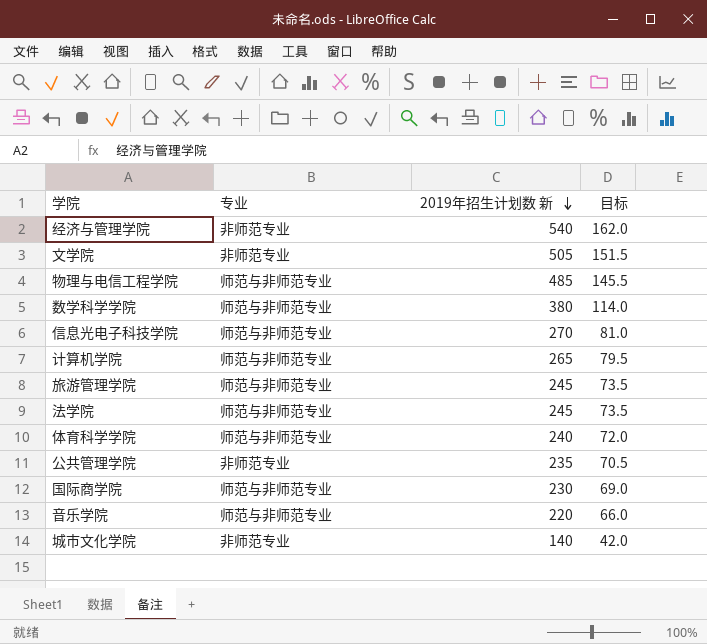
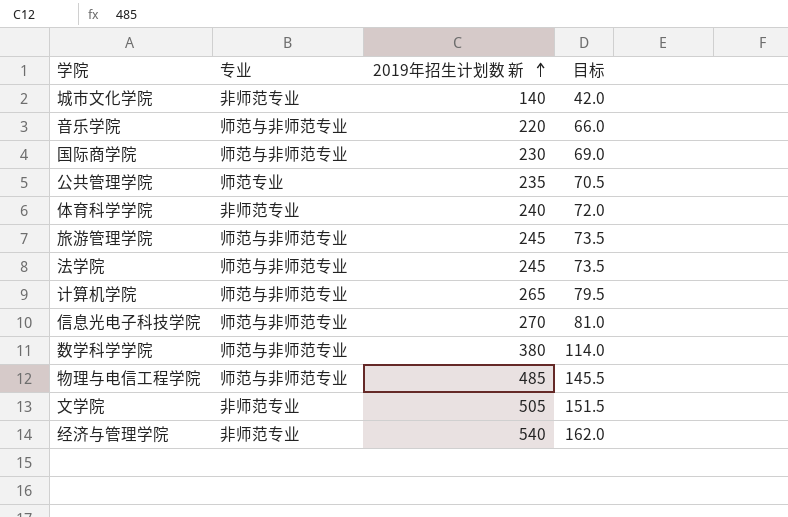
row order: 2019年招生计划数 新 descending -> 2019年招生计划数 新 ascending
公共管理学院 | 专业: 非师范专业 -> 师范专业
体育科学学院 | 专业: 师范与非师范专业 -> 非师范专业

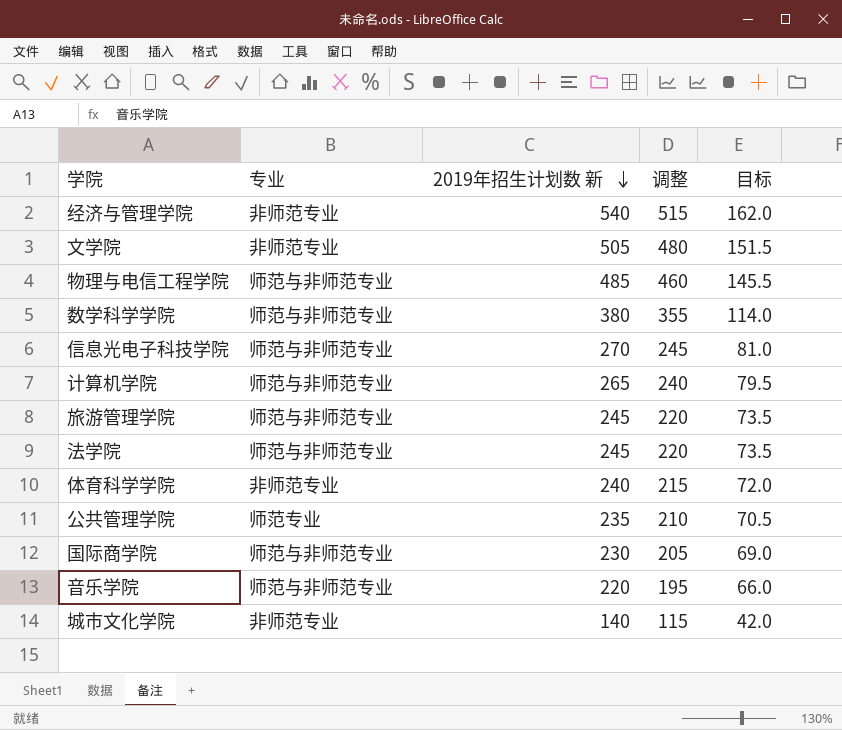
row order: 2019年招生计划数 新 ascending -> 2019年招生计划数 新 descending
column 调整 | formula: none -> [2019年招生计划数 新] - 25

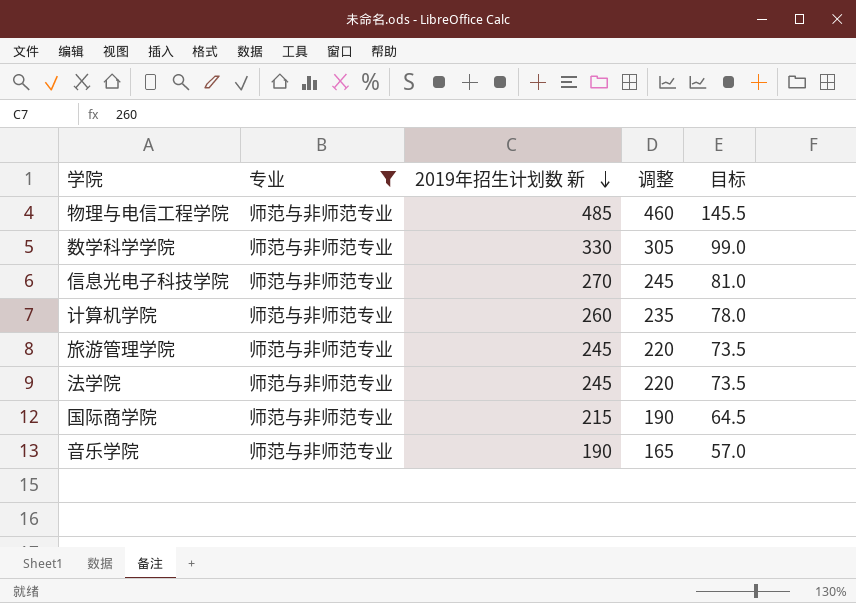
filter: none -> 专业 = 师范与非师范专业
数学科学学院 | 2019年招生计划数 新: 380 -> 330
数学科学学院 | 调整: 355 -> 305
数学科学学院 | 目标: 114.0 -> 99.0
计算机学院 | 2019年招生计划数 新: 265 -> 260
计算机学院 | 调整: 240 -> 235
计算机学院 | 目标: 79.5 -> 78.0
国际商学院 | 2019年招生计划数 新: 230 -> 215
国际商学院 | 调整: 205 -> 190
国际商学院 | 目标: 69.0 -> 64.5
音乐学院 | 2019年招生计划数 新: 220 -> 190
音乐学院 | 调整: 195 -> 165
音乐学院 | 目标: 66.0 -> 57.0

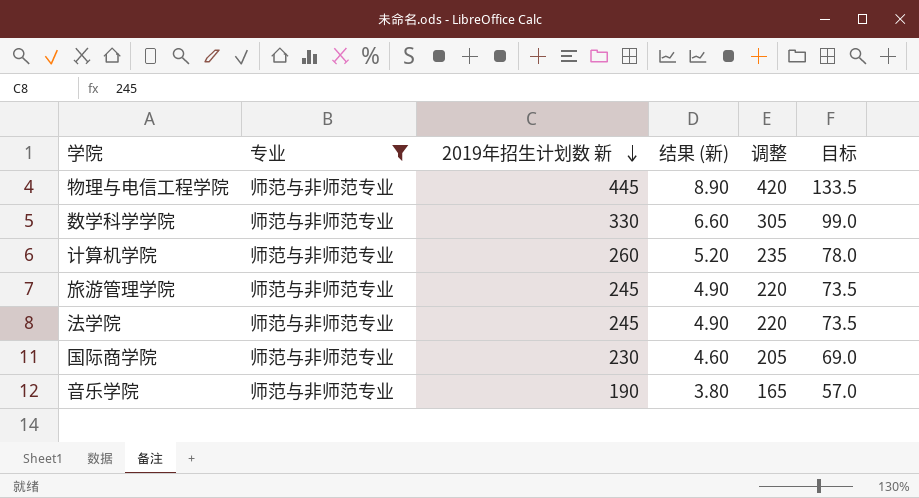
column 结果 (新) | formula: none -> [2019年招生计划数 新] * 0.02
row 信息光电子科技学院: 师范与非师范专业 | 270 | 245 | 81.0 -> none
物理与电信工程学院 | 2019年招生计划数 新: 485 -> 445
物理与电信工程学院 | 调整: 460 -> 420
物理与电信工程学院 | 目标: 145.5 -> 133.5
国际商学院 | 2019年招生计划数 新: 215 -> 230
国际商学院 | 调整: 190 -> 205
国际商学院 | 目标: 64.5 -> 69.0

